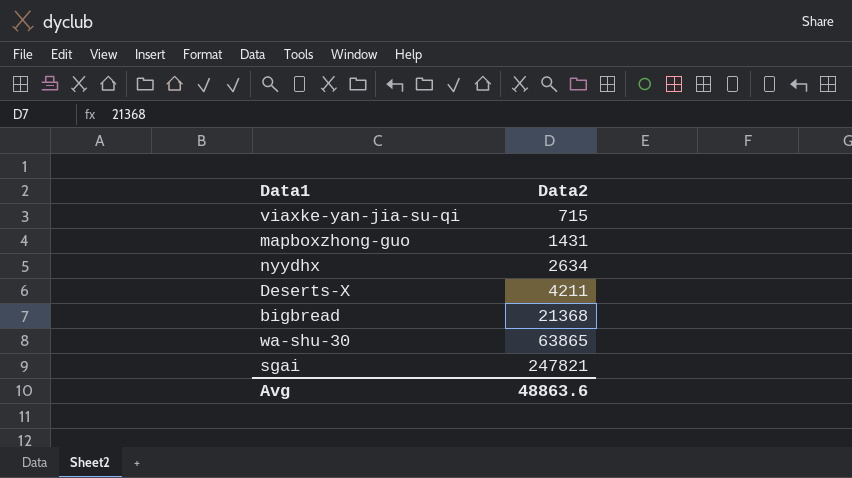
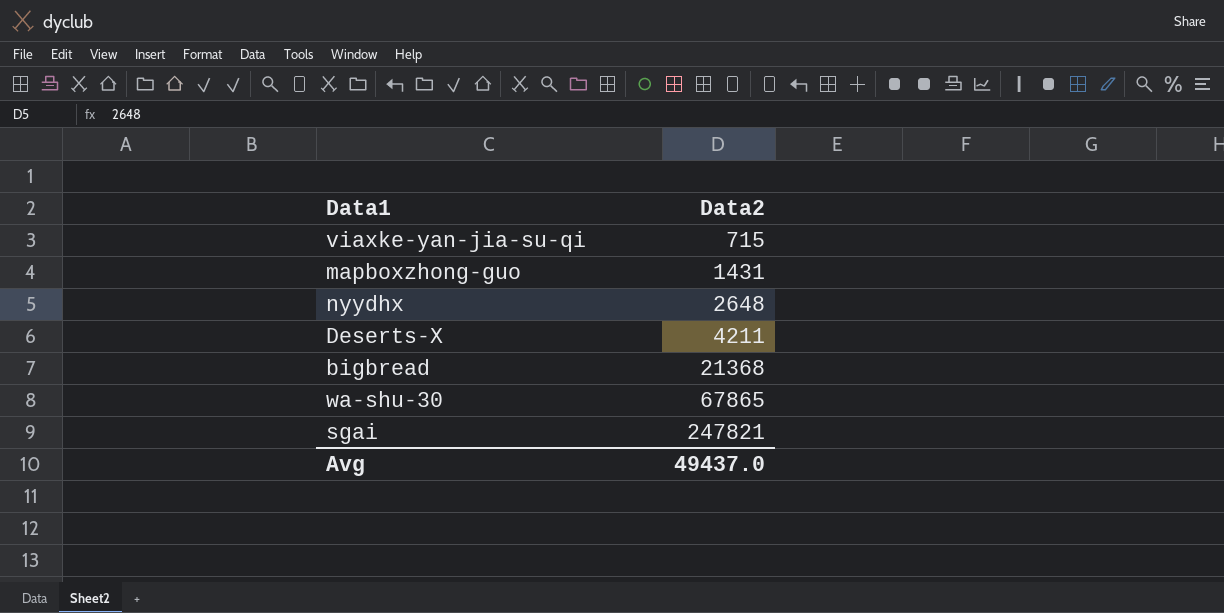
nyydhx | Data2: 2634 -> 2648
wa-shu-30 | Data2: 63865 -> 67865
Avg | Data2: 48863.6 -> 49437.0

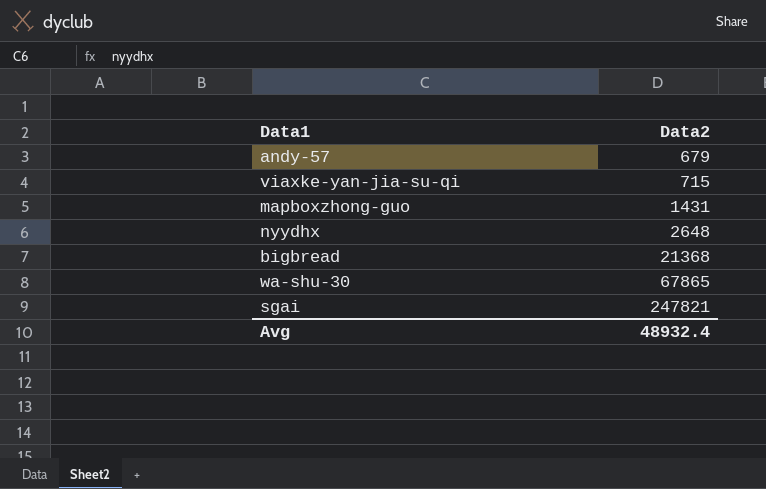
row Deserts-X: 4211 -> none
row andy-57: none -> 679
Avg | Data2: 49437.0 -> 48932.4

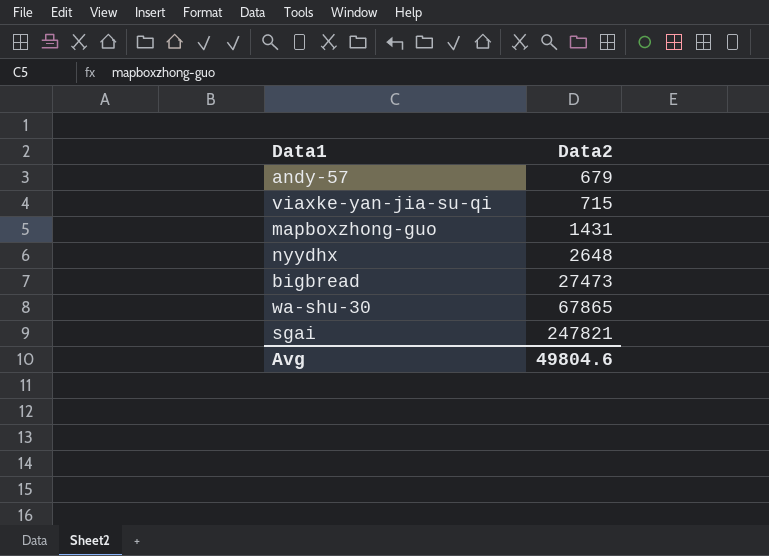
bigbread | Data2: 21368 -> 27473
Avg | Data2: 48932.4 -> 49804.6

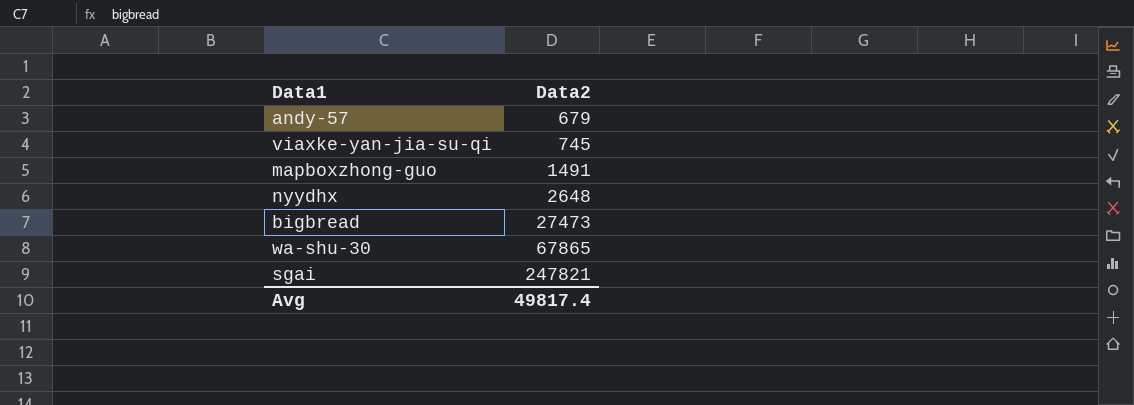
viaxke-yan-jia-su-qi | Data2: 715 -> 745
mapboxzhong-guo | Data2: 1431 -> 1491
Avg | Data2: 49804.6 -> 49817.4

